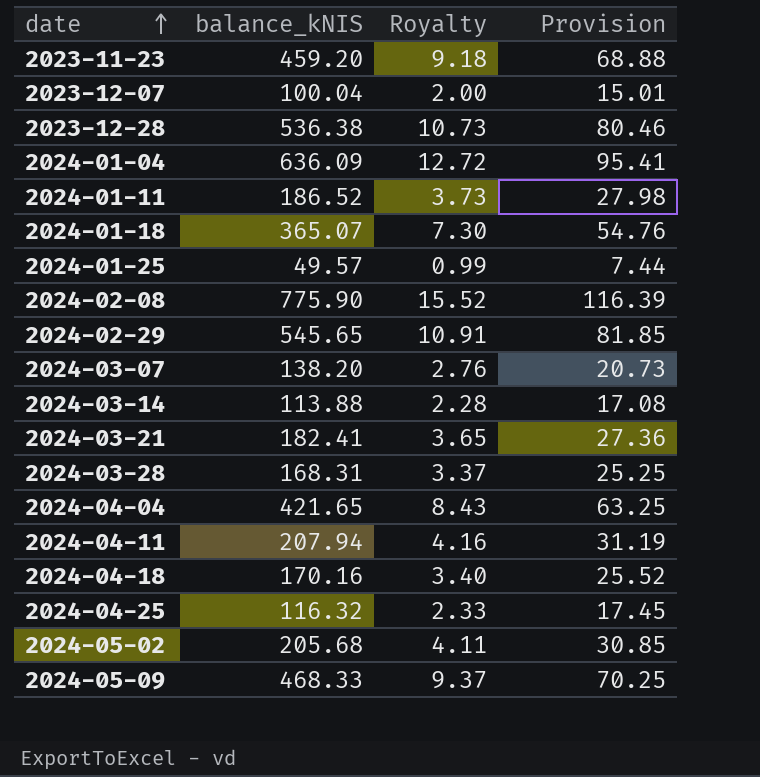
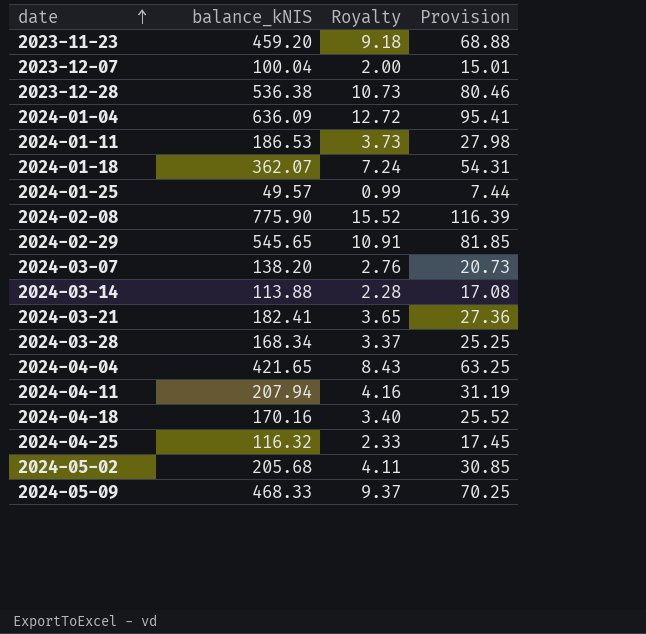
2024-01-11 | balance_kNIS: 186.52 -> 186.53
2024-01-18 | balance_kNIS: 365.07 -> 362.07
2024-01-18 | Royalty: 7.30 -> 7.24
2024-01-18 | Provision: 54.76 -> 54.31
2024-03-28 | balance_kNIS: 168.31 -> 168.34

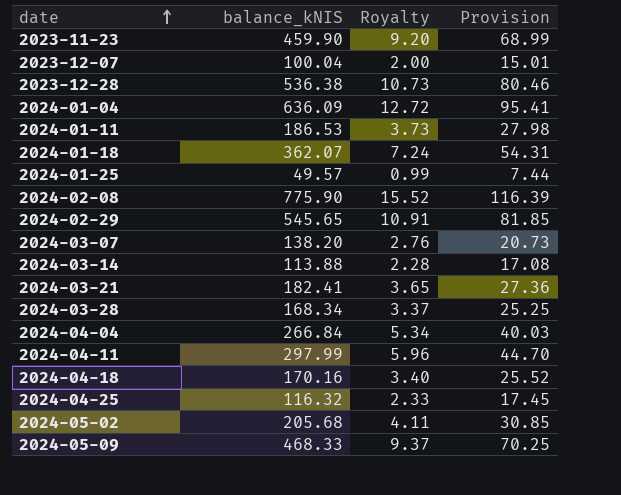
2023-11-23 | balance_kNIS: 459.20 -> 459.90
2023-11-23 | Royalty: 9.18 -> 9.20
2023-11-23 | Provision: 68.88 -> 68.99
2024-04-04 | balance_kNIS: 421.65 -> 266.84
2024-04-04 | Royalty: 8.43 -> 5.34
2024-04-04 | Provision: 63.25 -> 40.03
2024-04-11 | balance_kNIS: 207.94 -> 297.99
2024-04-11 | Royalty: 4.16 -> 5.96
2024-04-11 | Provision: 31.19 -> 44.70

